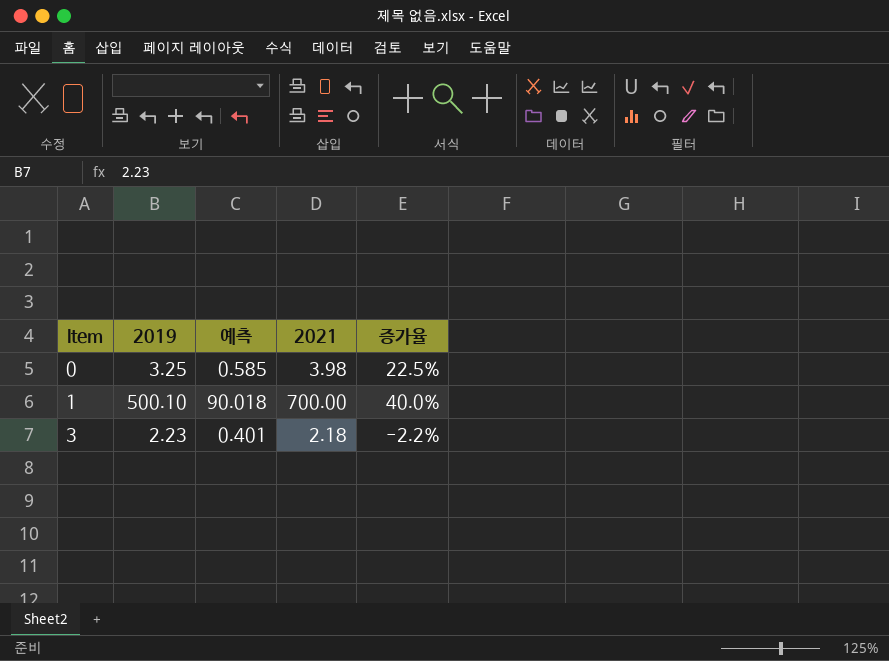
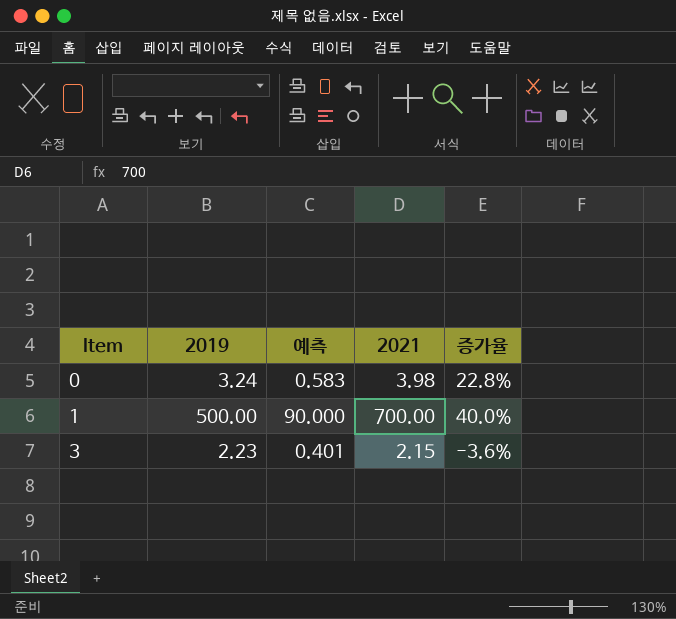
0 | 2019: 3.25 -> 3.24
0 | 예측: 0.585 -> 0.583
0 | 증가율: 22.5% -> 22.8%
1 | 2019: 500.10 -> 500.00
1 | 예측: 90.018 -> 90.000
3 | 2021: 2.18 -> 2.15
3 | 증가율: -2.2% -> -3.6%

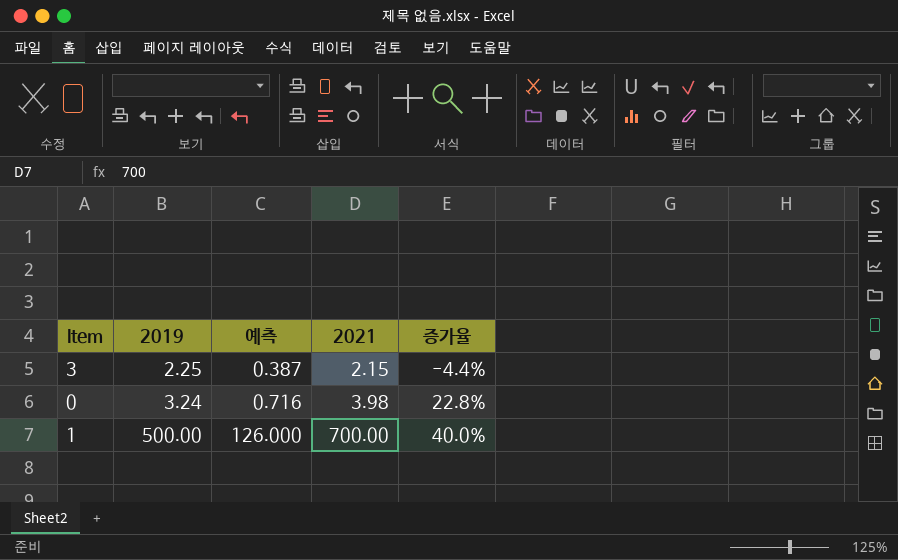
row order: Item ascending -> 2019 ascending
column 예측 | formula: [2019] * 0.18 -> [2021] * 0.18
3 | 2019: 2.23 -> 2.25
3 | 증가율: -3.6% -> -4.4%

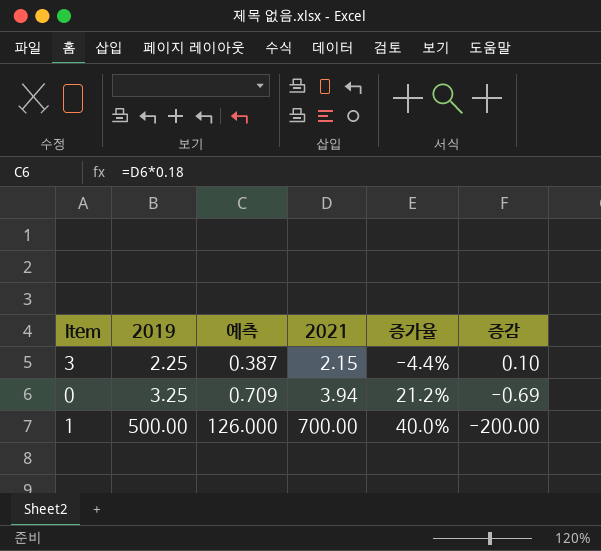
column 증감 | formula: none -> [2019] - [2021]
0 | 2019: 3.24 -> 3.25
0 | 예측: 0.716 -> 0.709
0 | 2021: 3.98 -> 3.94
0 | 증가율: 22.8% -> 21.2%

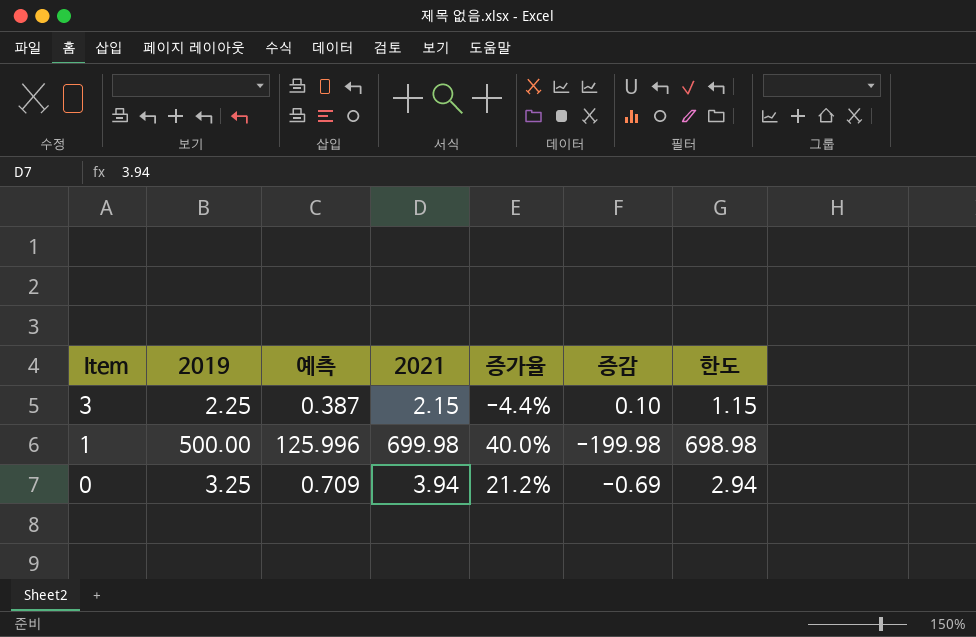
row order: 2019 ascending -> Item descending
column 한도 | formula: none -> [2021] - 1
1 | 예측: 126.000 -> 125.996
1 | 2021: 700.00 -> 699.98
1 | 증감: -200.00 -> -199.98

